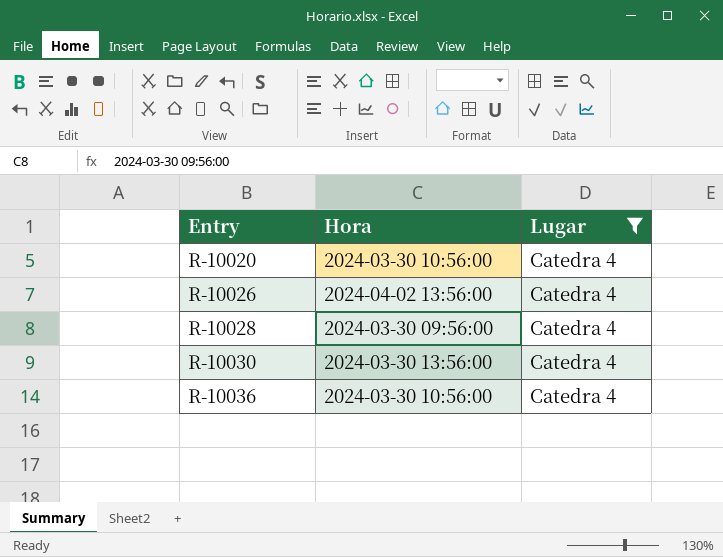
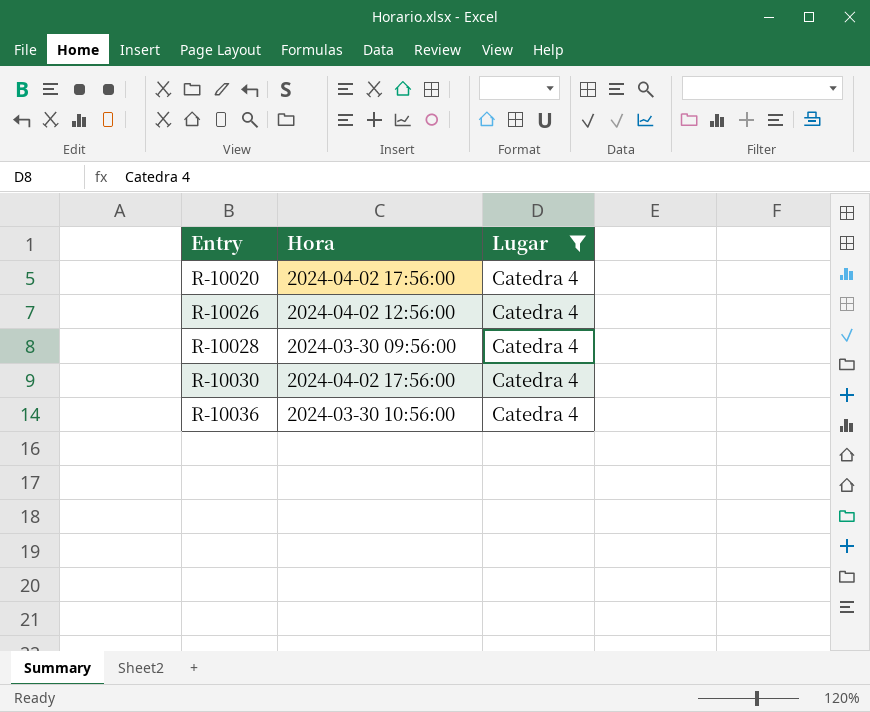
R-10020 | Hora: 2024-03-30 10:56:00 -> 2024-04-02 17:56:00
R-10026 | Hora: 2024-04-02 13:56:00 -> 2024-04-02 12:56:00
R-10030 | Hora: 2024-03-30 13:56:00 -> 2024-04-02 17:56:00

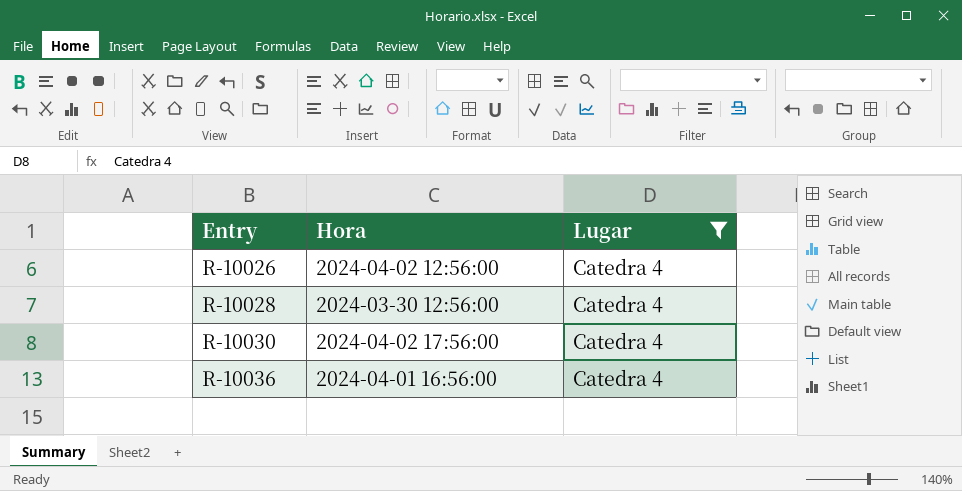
row R-10020: 2024-04-02 17:56:00 | Catedra 4 -> none
R-10028 | Hora: 2024-03-30 09:56:00 -> 2024-03-30 12:56:00
R-10036 | Hora: 2024-03-30 10:56:00 -> 2024-04-01 16:56:00

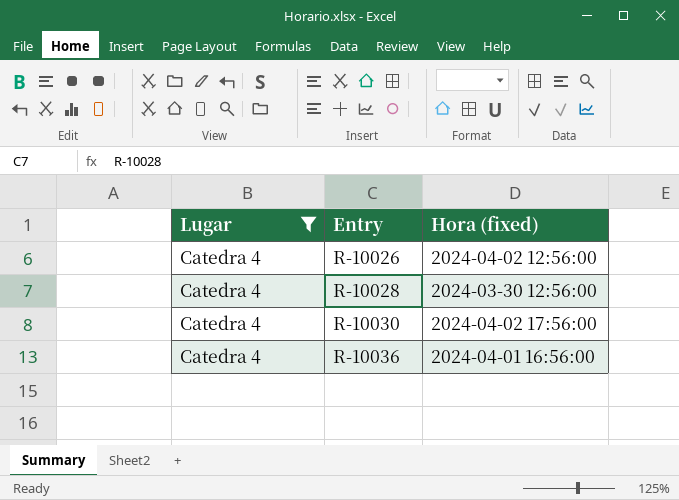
column Lugar | position: 3 -> 1
column name: Hora -> Hora (fixed)

